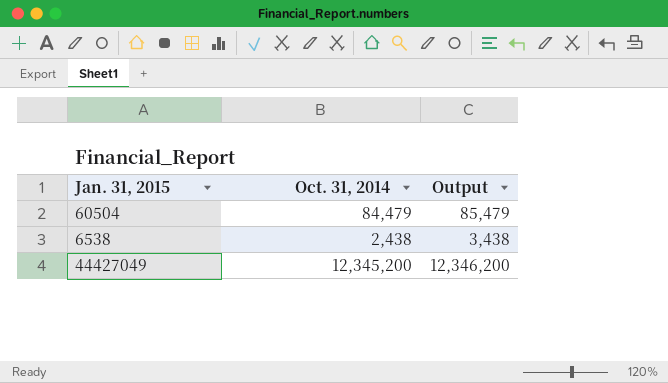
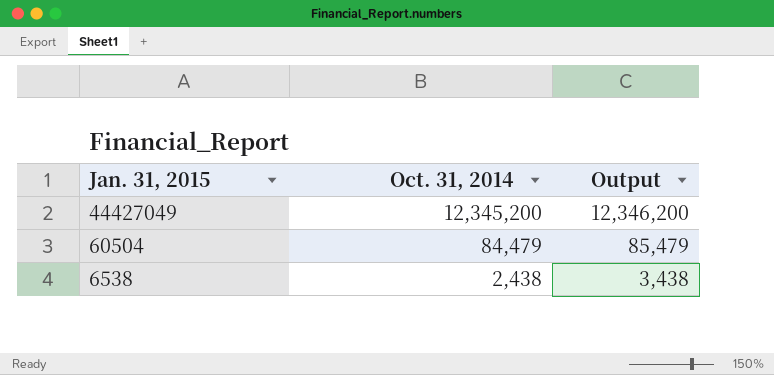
row order: none -> Jan. 31, 2015 descending

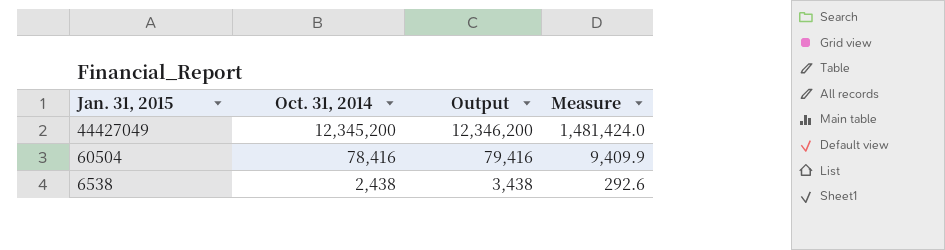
column Measure | formula: none -> [Oct. 31, 2014] * 0.12
60504 | Oct. 31, 2014: 84,479 -> 78,416
60504 | Output: 85,479 -> 79,416

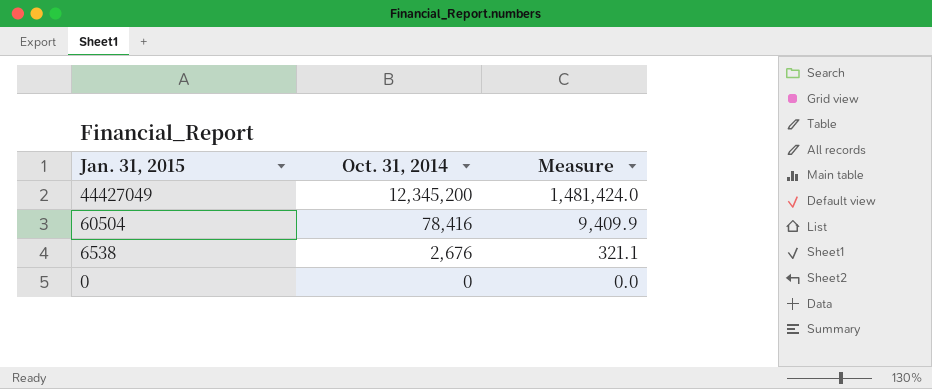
column Output | formula: [Oct. 31, 2014] + 1000 -> none
6538 | Oct. 31, 2014: 2,438 -> 2,676
6538 | Measure: 292.6 -> 321.1
row 0: none -> 0 | 0.0

